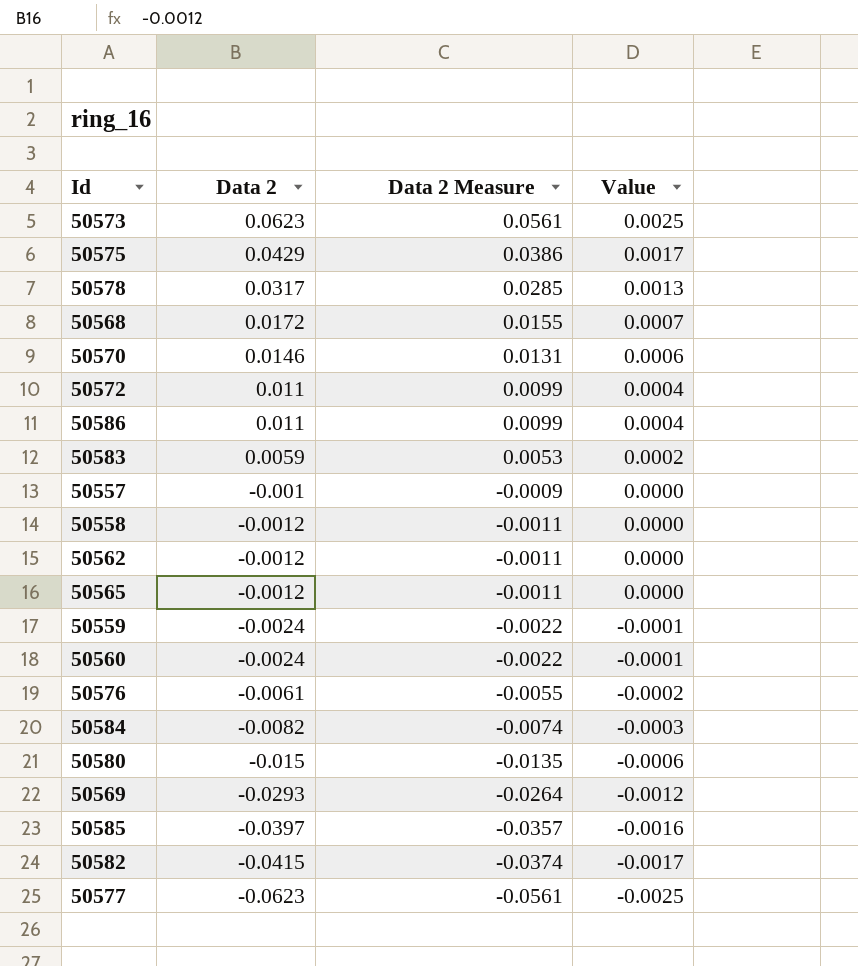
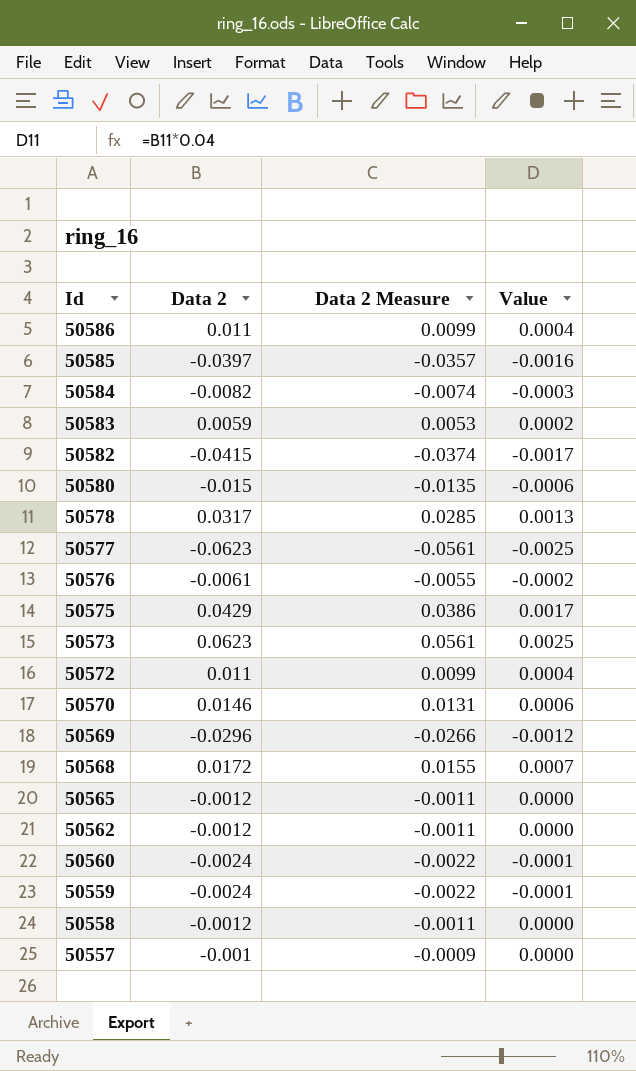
row order: Data 2 descending -> Id descending
50569 | Data 2: -0.0293 -> -0.0296
50569 | Data 2 Measure: -0.0264 -> -0.0266

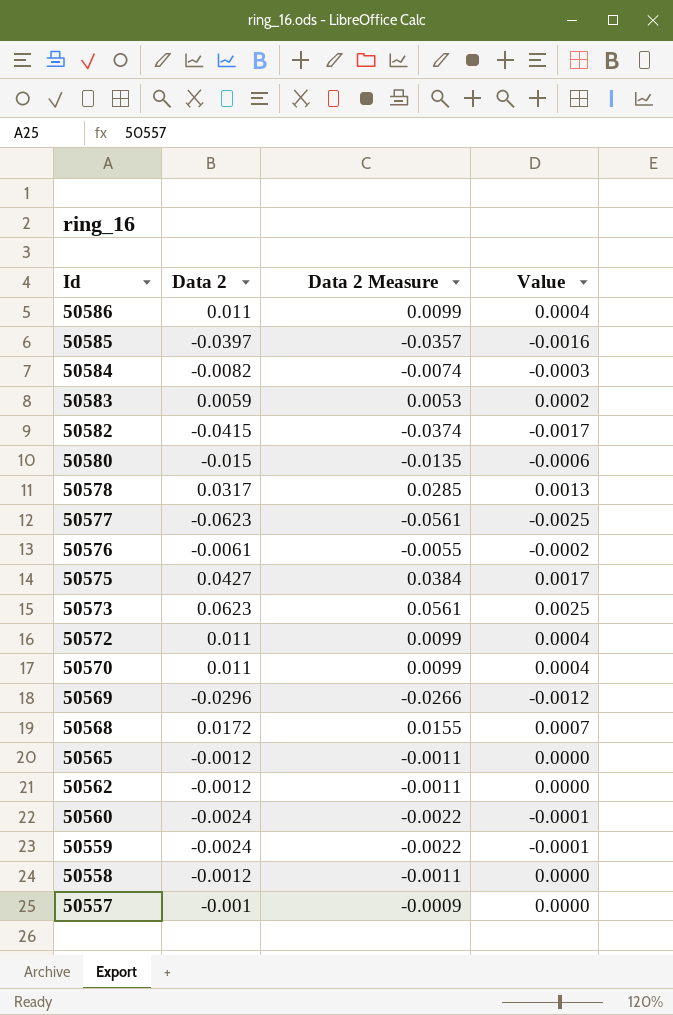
50575 | Data 2: 0.0429 -> 0.0427
50575 | Data 2 Measure: 0.0386 -> 0.0384
50570 | Data 2: 0.0146 -> 0.011
50570 | Data 2 Measure: 0.0131 -> 0.0099
50570 | Value: 0.0006 -> 0.0004

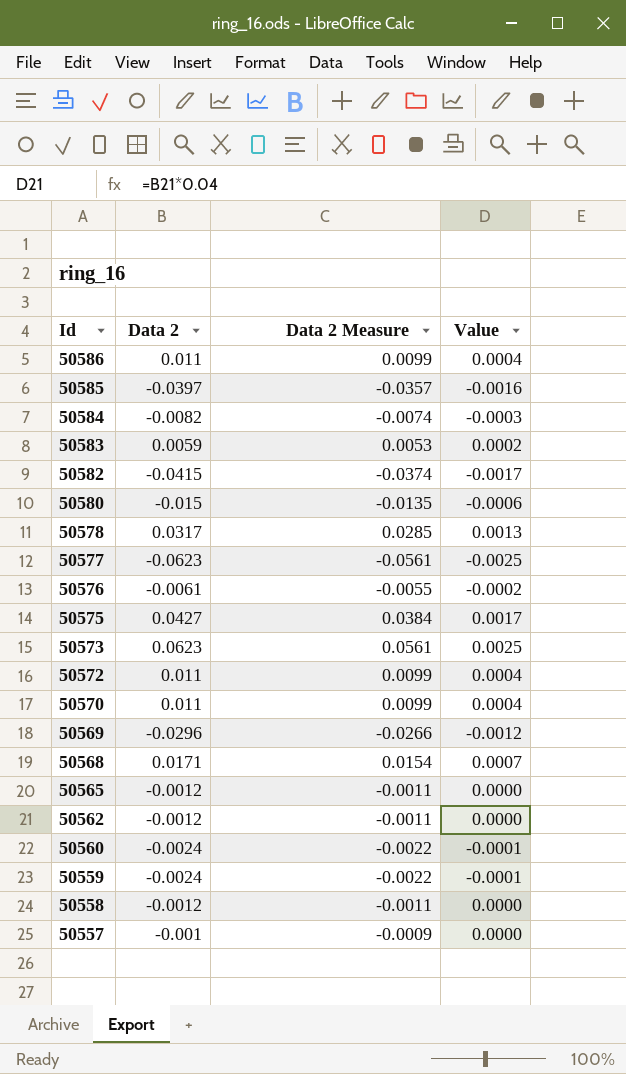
50568 | Data 2: 0.0172 -> 0.0171
50568 | Data 2 Measure: 0.0155 -> 0.0154

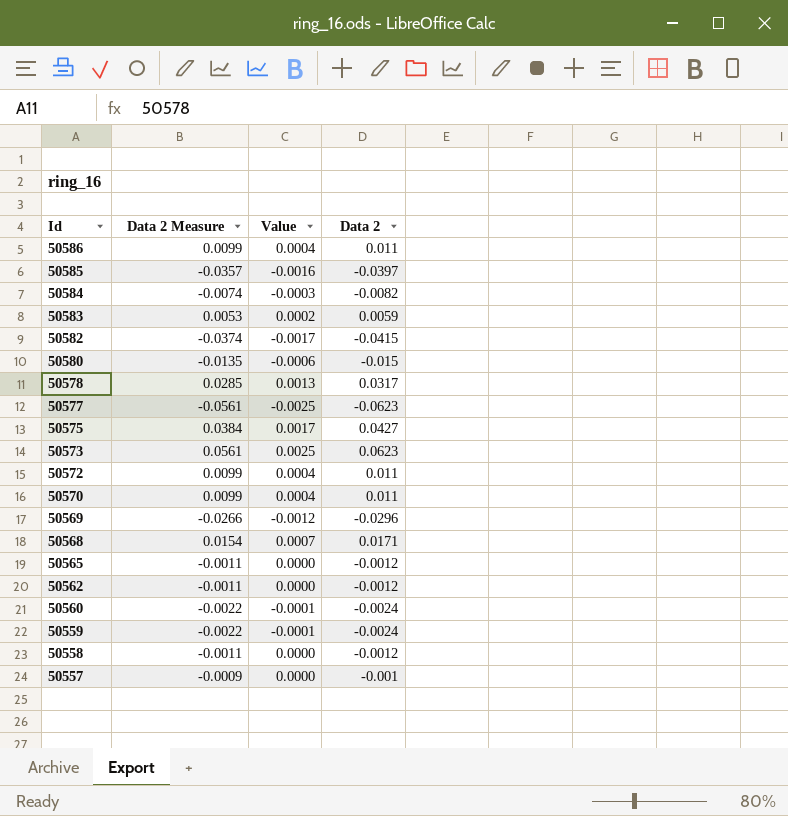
column Data 2 | position: 2 -> 4
row 50576: -0.0061 | -0.0055 | -0.0002 -> none

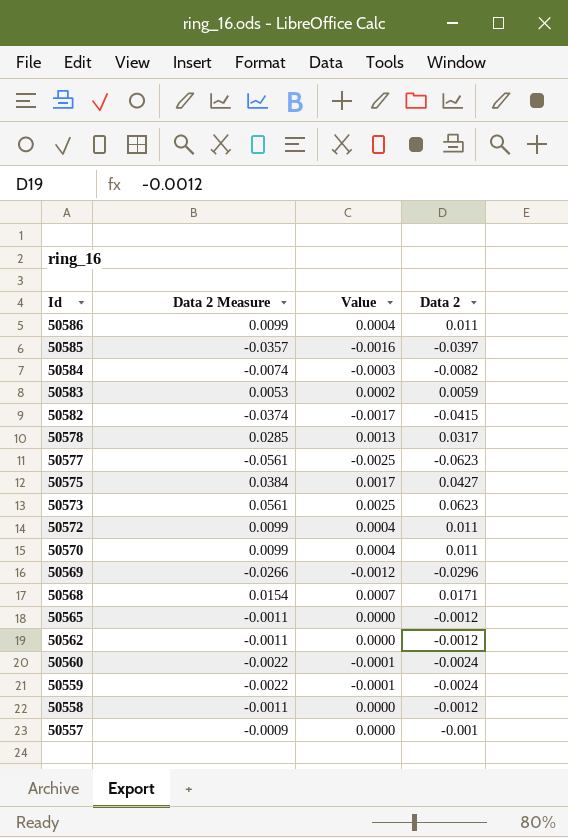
row 50580: -0.0135 | -0.0006 | -0.015 -> none

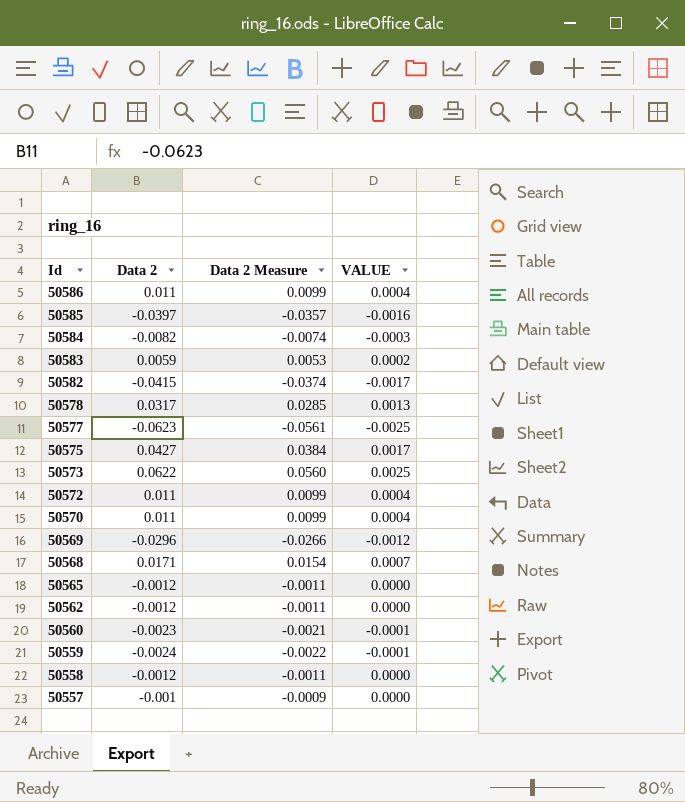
column Data 2 | position: 4 -> 2
column name: Value -> VALUE
50573 | Data 2: 0.0623 -> 0.0622
50573 | Data 2 Measure: 0.0561 -> 0.0560
50560 | Data 2: -0.0024 -> -0.0023
50560 | Data 2 Measure: -0.0022 -> -0.0021

